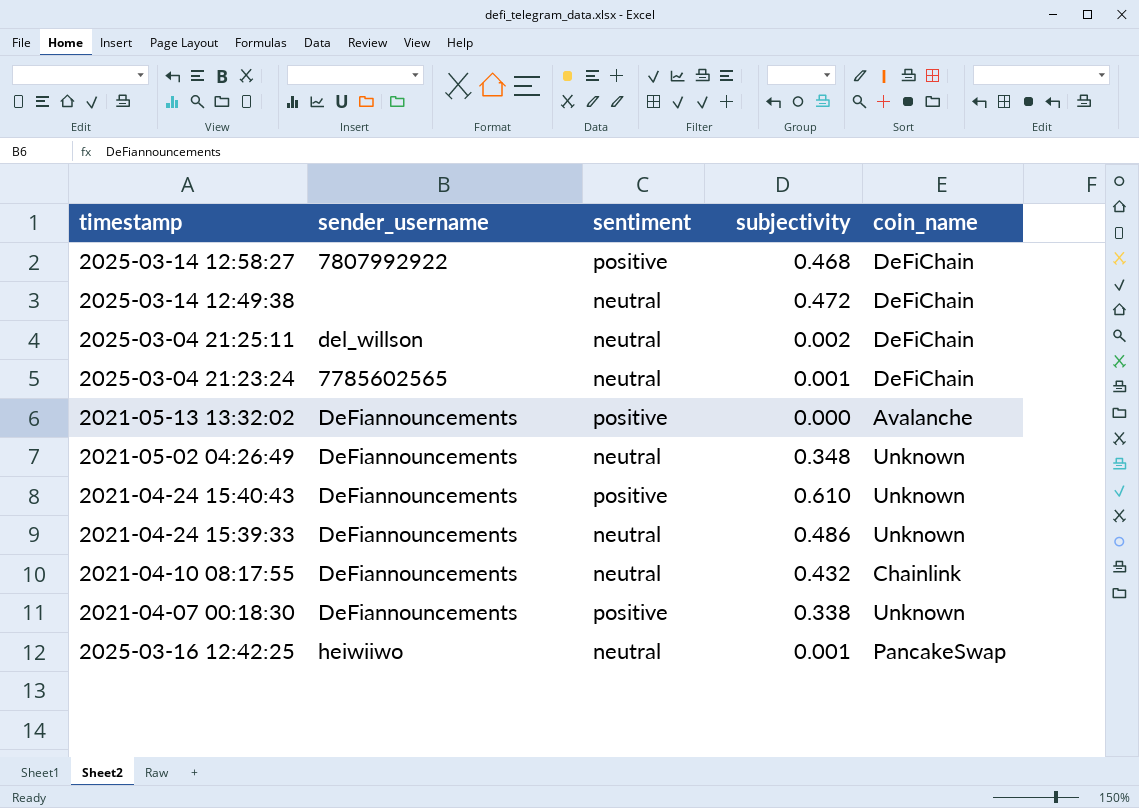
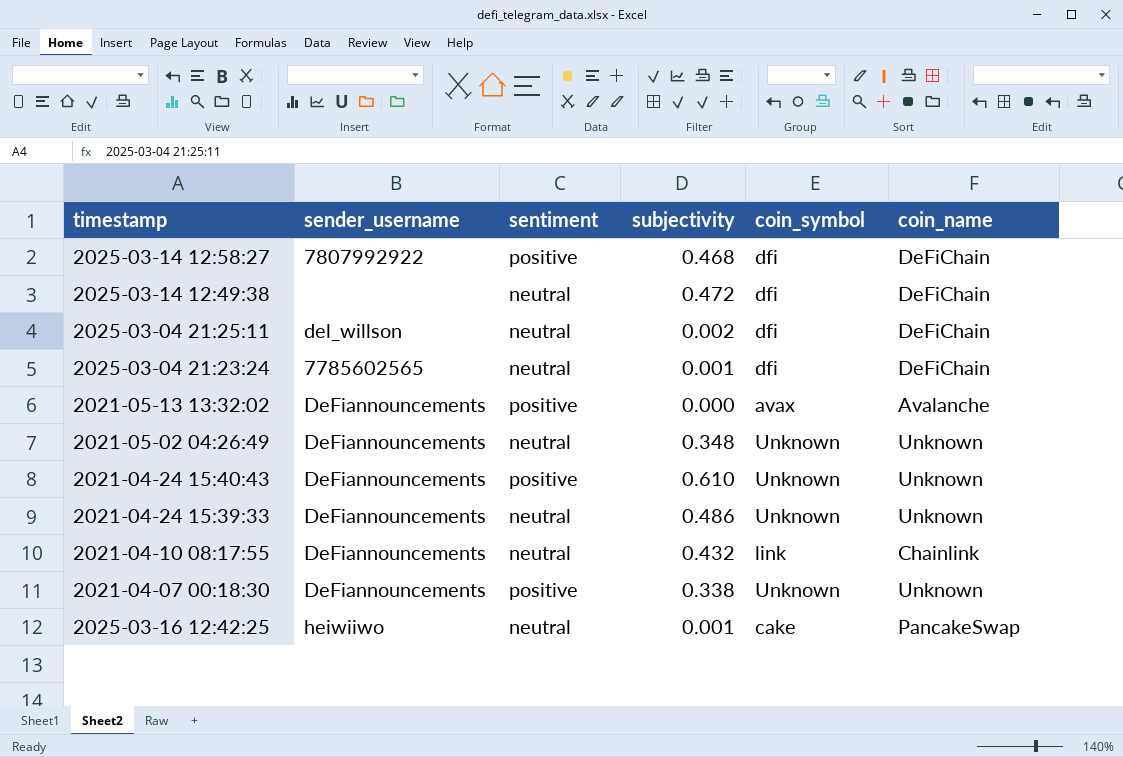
column coin_symbol | position: none -> 5

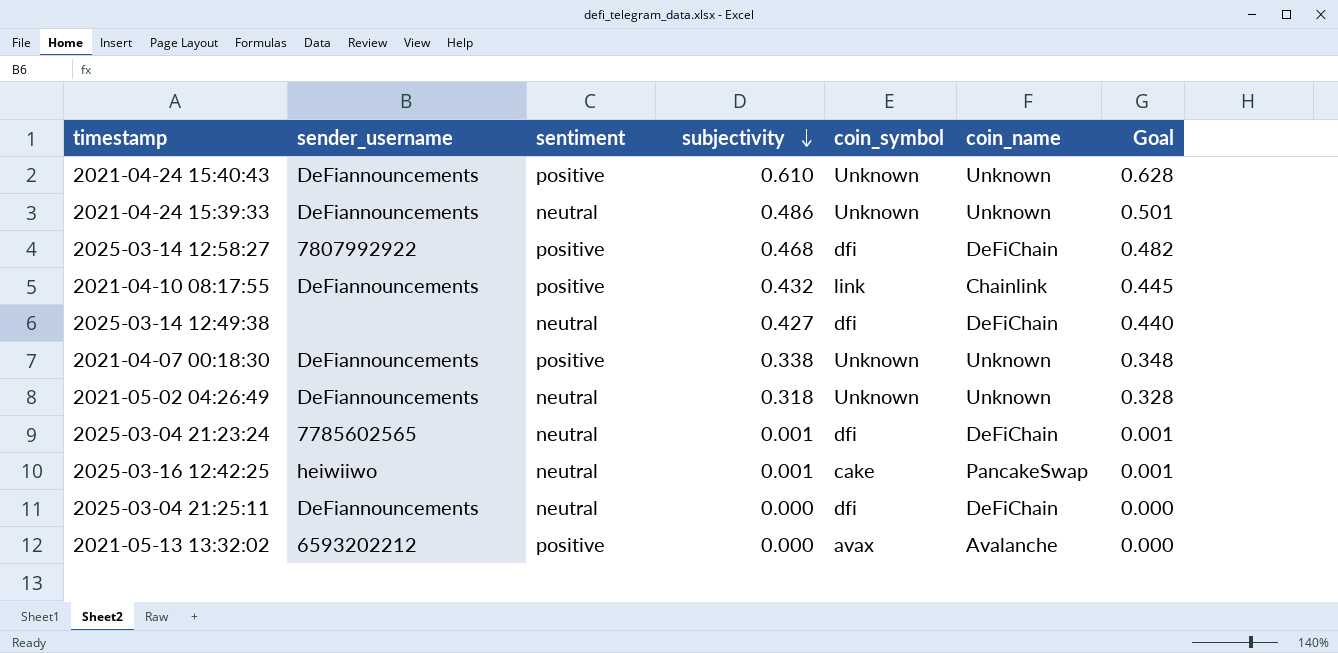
row order: none -> subjectivity descending
column Goal | formula: none -> [subjectivity] * 1.03
2021-04-10 08:17:55 | sentiment: neutral -> positive
2025-03-14 12:49:38 | subjectivity: 0.472 -> 0.427
2021-05-02 04:26:49 | subjectivity: 0.348 -> 0.318
2025-03-04 21:25:11 | sender_username: del_willson -> DeFiannouncements
2025-03-04 21:25:11 | subjectivity: 0.002 -> 0.000
2021-05-13 13:32:02 | sender_username: DeFiannouncements -> 6593202212

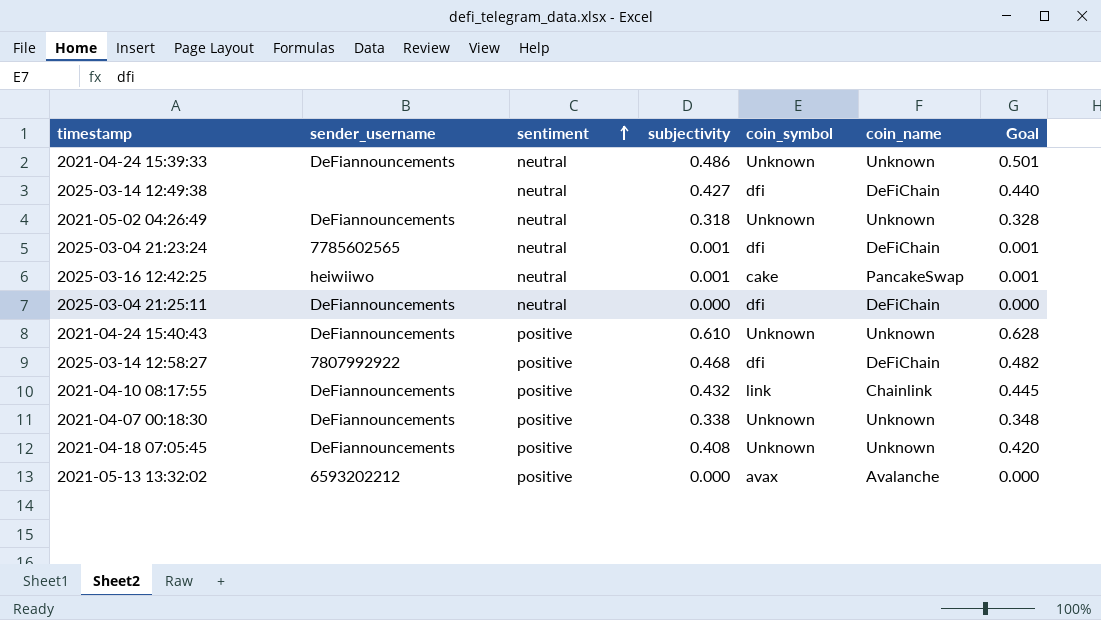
row order: subjectivity descending -> sentiment ascending
row 2021-04-18 07:05:45: none -> DeFiannouncements | positive | 0.408 | Unknown | Unknown | 0.420

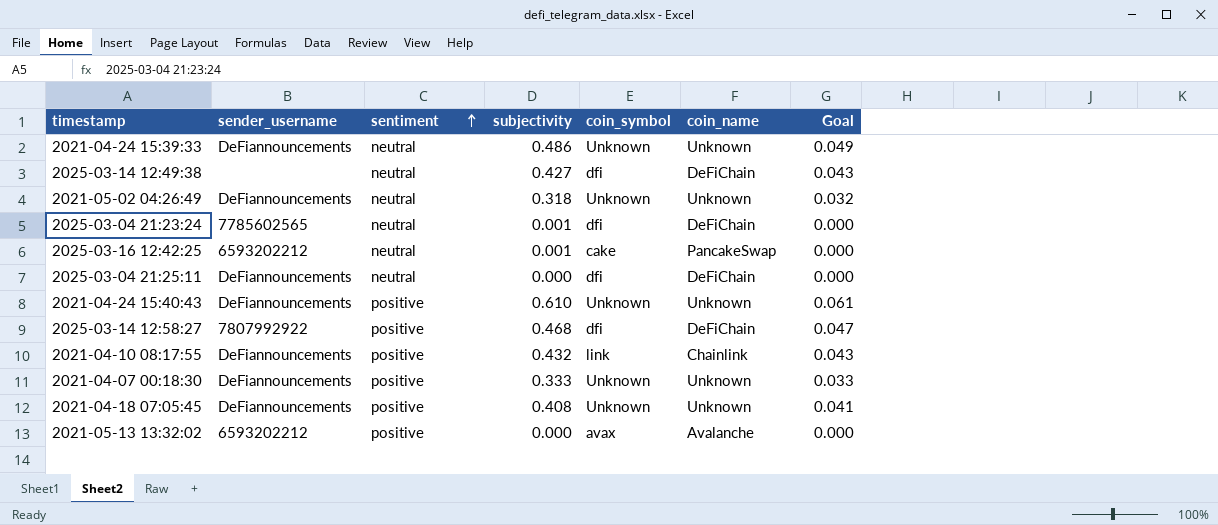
column Goal | formula: [subjectivity] * 1.03 -> [subjectivity] * 0.1
2025-03-16 12:42:25 | sender_username: heiwiiwo -> 6593202212
2021-04-07 00:18:30 | subjectivity: 0.338 -> 0.333

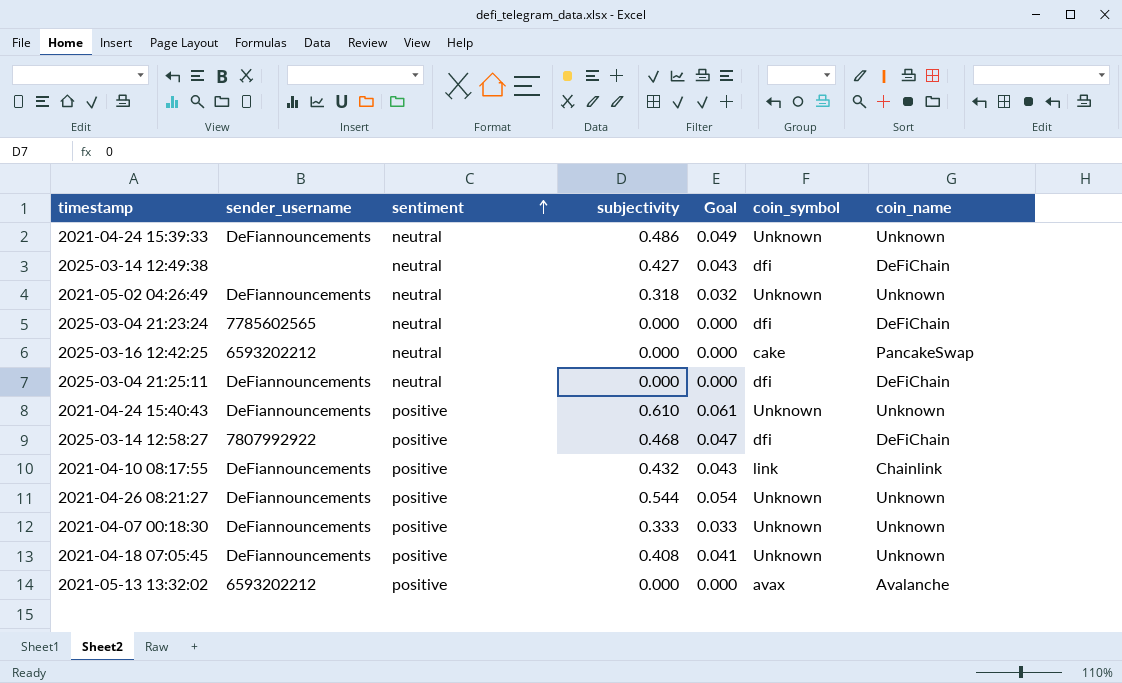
column Goal | position: 7 -> 5
2025-03-04 21:23:24 | subjectivity: 0.001 -> 0.000
2025-03-16 12:42:25 | subjectivity: 0.001 -> 0.000
row 2021-04-26 08:21:27: none -> DeFiannouncements | positive | 0.544 | 0.054 | Unknown | Unknown

